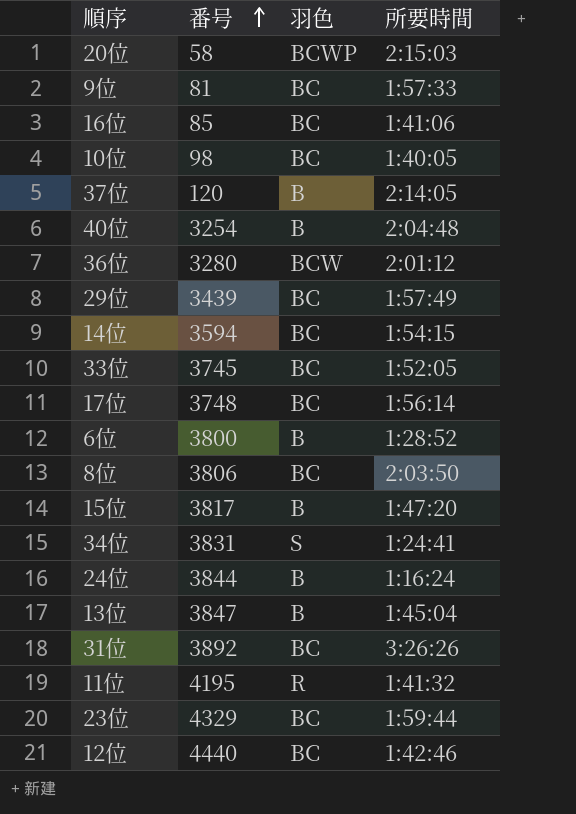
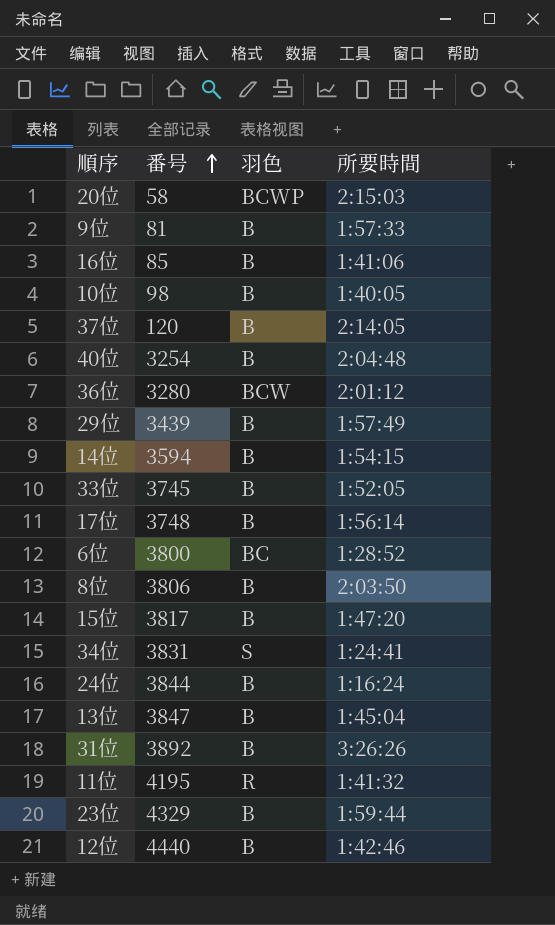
9位 | 羽色: BC -> B
16位 | 羽色: BC -> B
10位 | 羽色: BC -> B
29位 | 羽色: BC -> B
14位 | 羽色: BC -> B
33位 | 羽色: BC -> B
17位 | 羽色: BC -> B
6位 | 羽色: B -> BC
8位 | 羽色: BC -> B
31位 | 羽色: BC -> B
23位 | 羽色: BC -> B
12位 | 羽色: BC -> B

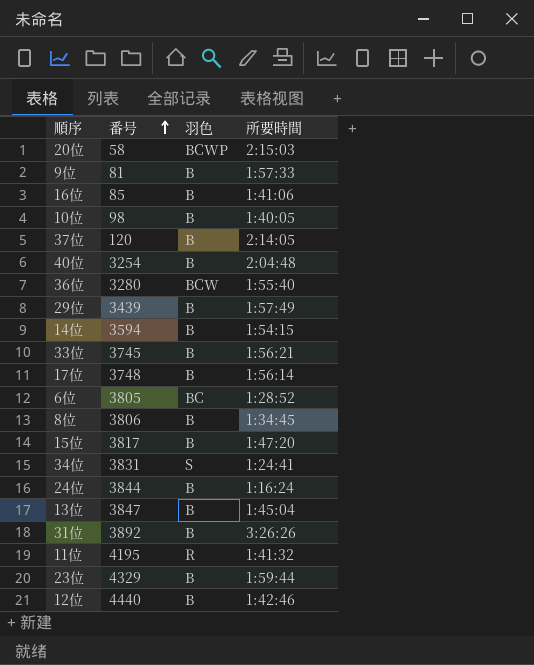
36位 | 所要時間: 2:01:12 -> 1:55:40
33位 | 所要時間: 1:52:05 -> 1:56:21
6位 | 番号: 3800 -> 3805
8位 | 所要時間: 2:03:50 -> 1:34:45

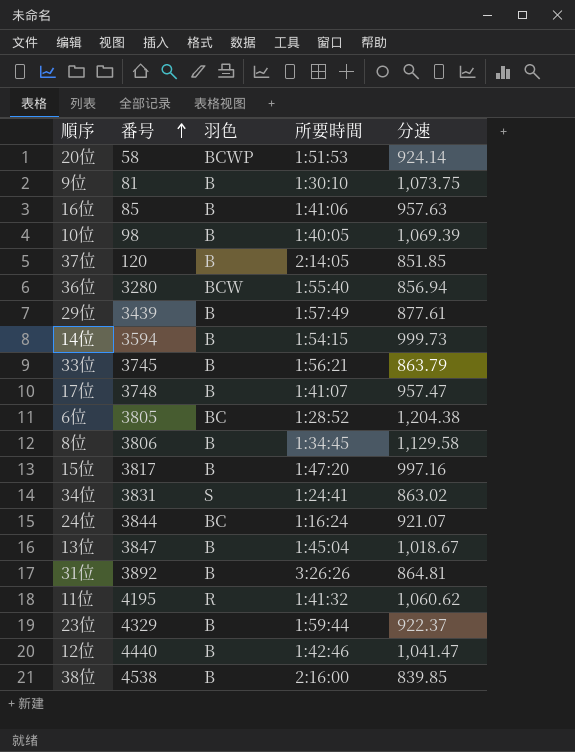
column 分速 | position: none -> 5
row 40位: 3254 | B | 2:04:48 -> none
20位 | 所要時間: 2:15:03 -> 1:51:53
9位 | 所要時間: 1:57:33 -> 1:30:10
17位 | 所要時間: 1:56:14 -> 1:41:07
24位 | 羽色: B -> BC
row 38位: none -> 4538 | B | 2:16:00 | 839.85

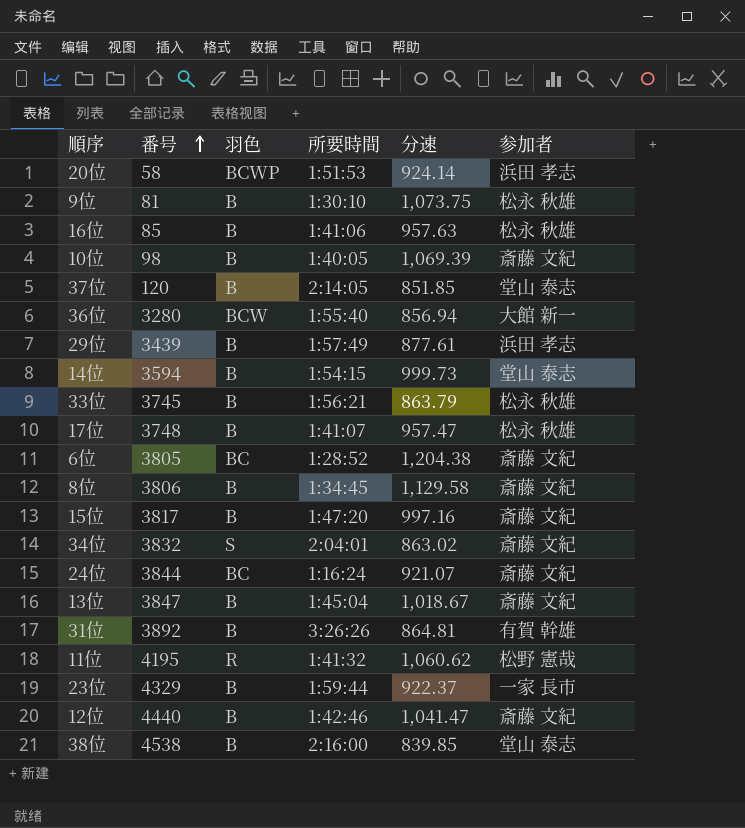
column 参加者 | position: none -> 6
34位 | 番号: 3831 -> 3832
34位 | 所要時間: 1:24:41 -> 2:04:01

